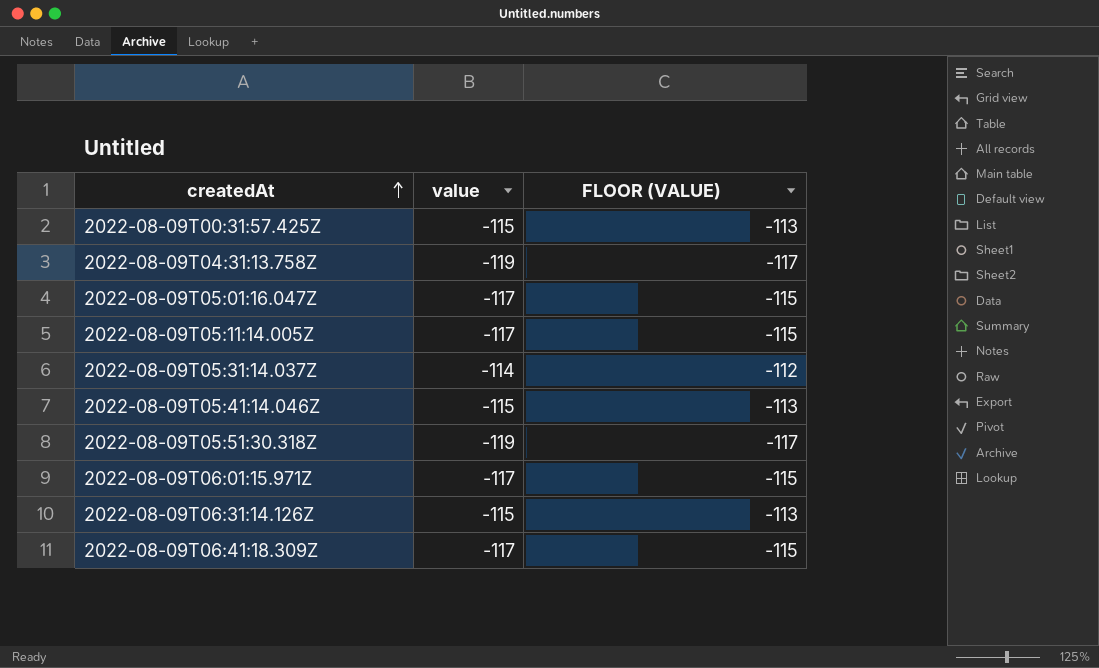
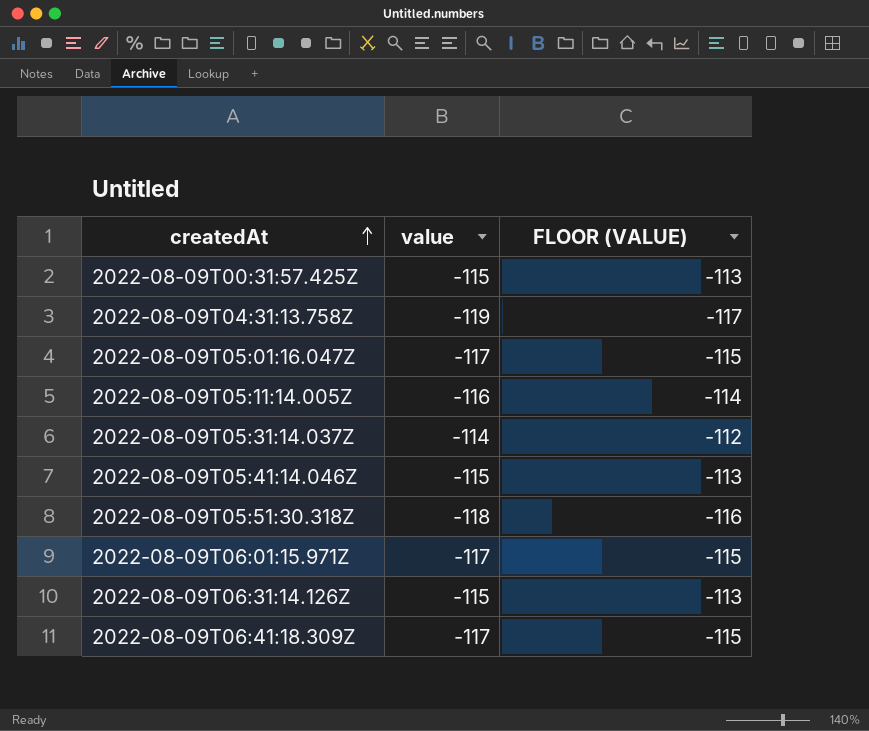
2022-08-09T05:11:14.005Z | value: -117 -> -116
2022-08-09T05:11:14.005Z | FLOOR (VALUE): -115 -> -114
2022-08-09T05:51:30.318Z | value: -119 -> -118
2022-08-09T05:51:30.318Z | FLOOR (VALUE): -117 -> -116

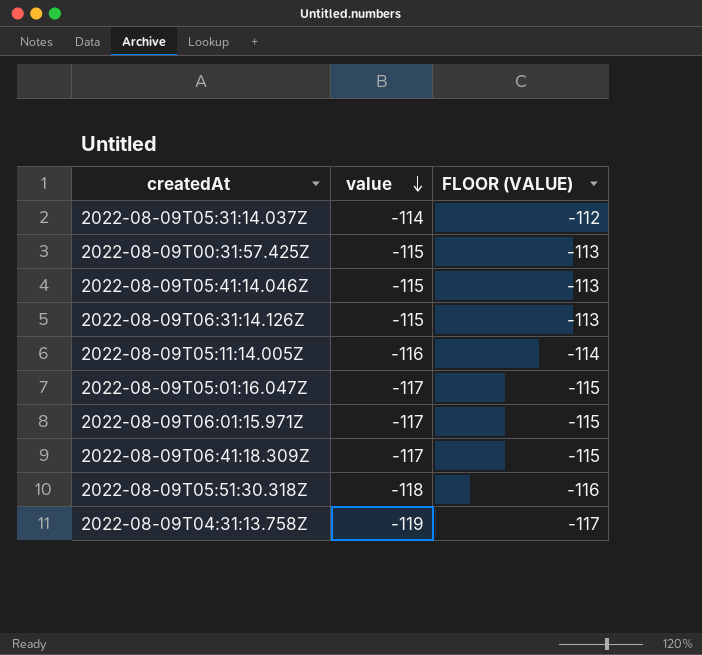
row order: createdAt ascending -> value descending

